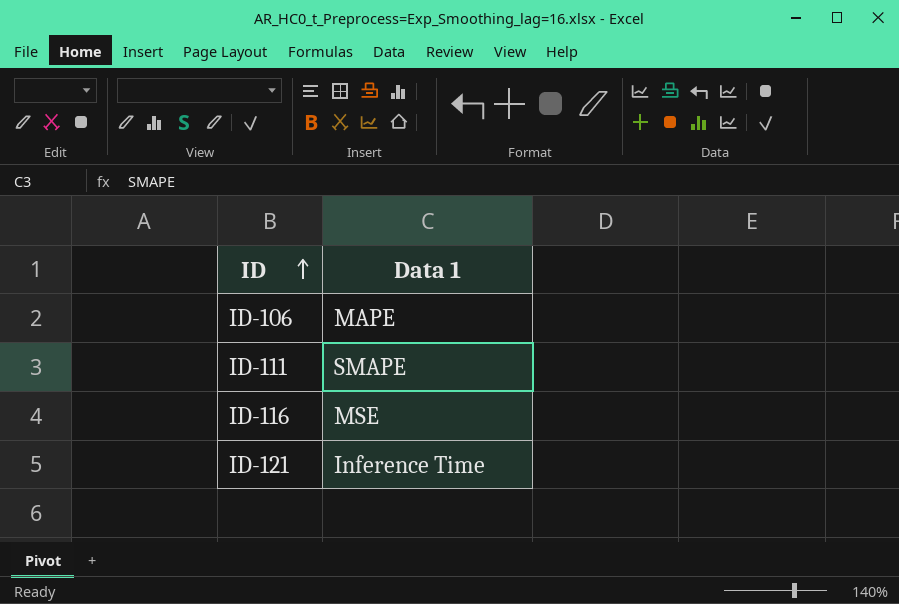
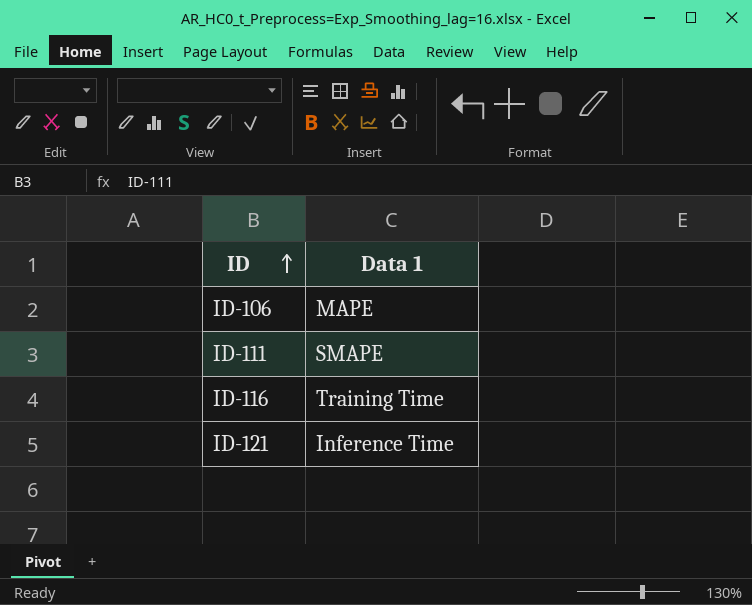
ID-116 | Data 1: MSE -> Training Time

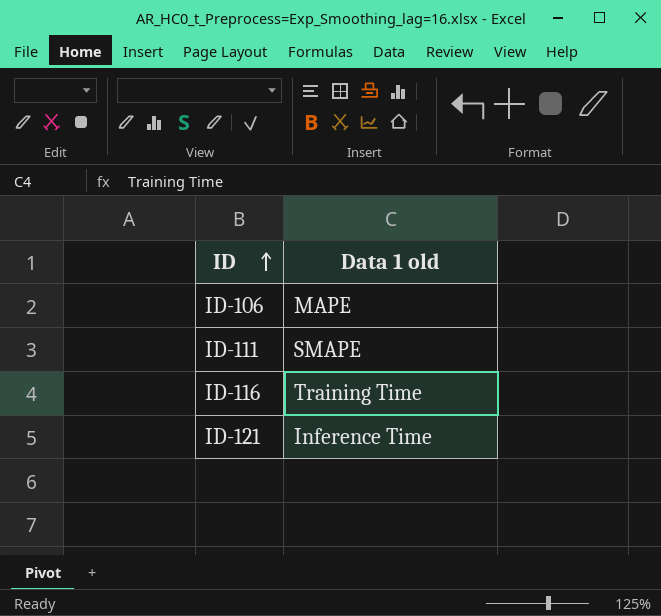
column name: Data 1 -> Data 1 old

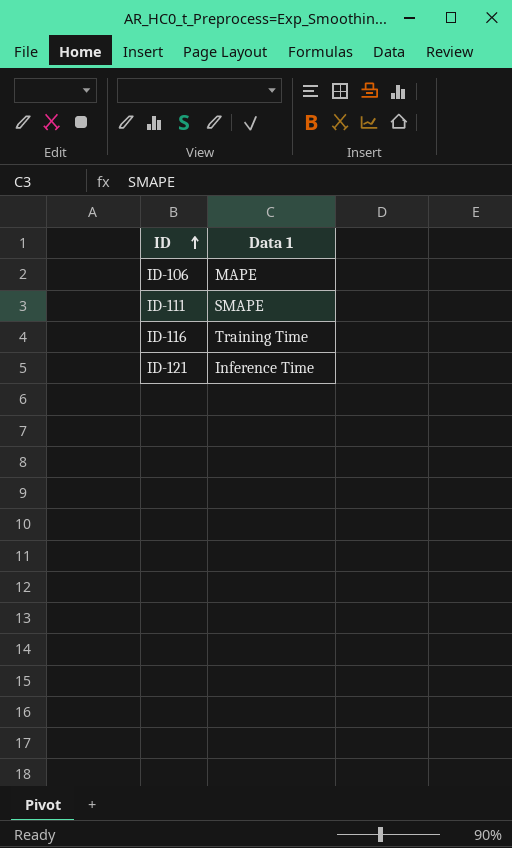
column name: Data 1 old -> Data 1

